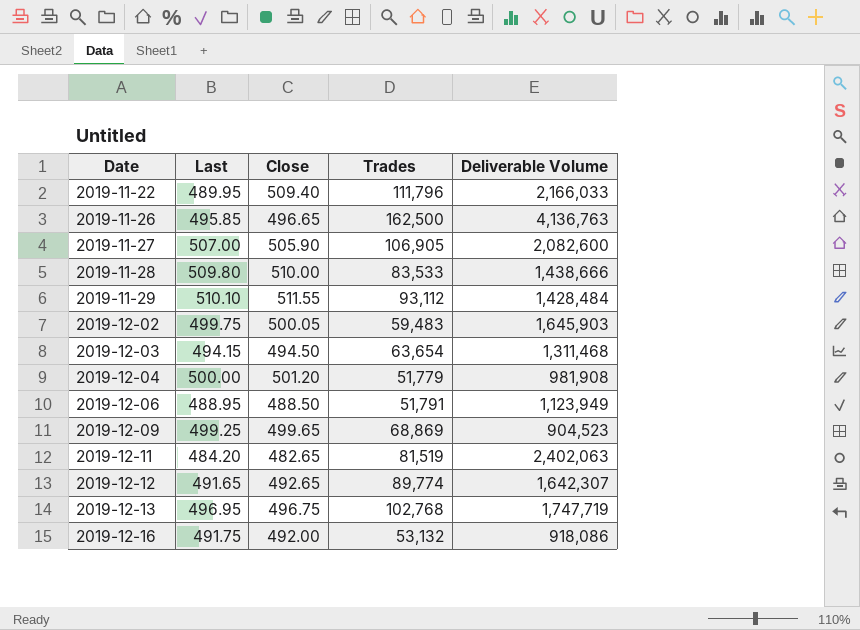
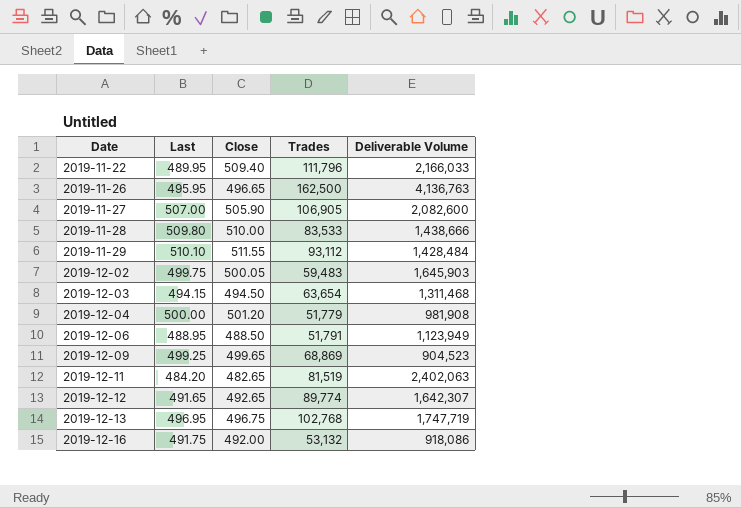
2019-11-26 | Last: 495.85 -> 495.95

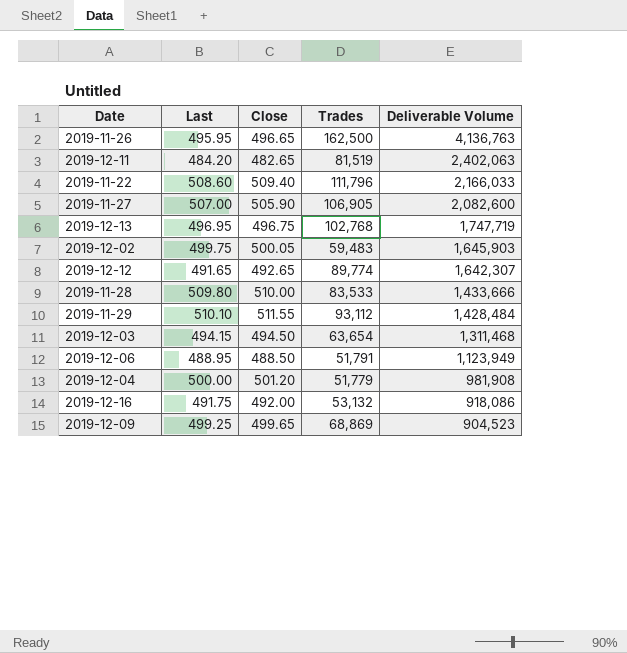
row order: Date ascending -> Deliverable Volume descending
2019-11-22 | Last: 489.95 -> 508.60
2019-11-28 | Deliverable Volume: 1,438,666 -> 1,433,666

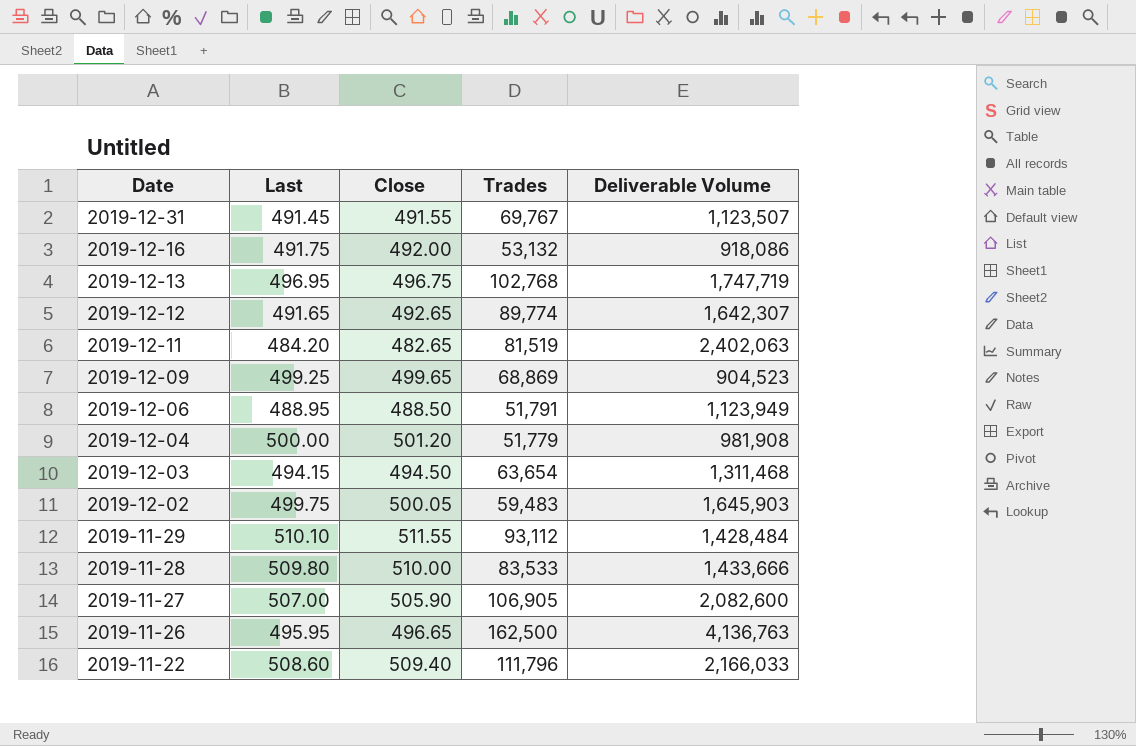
row order: Deliverable Volume descending -> Date descending
row 2019-12-31: none -> 491.45 | 491.55 | 69,767 | 1,123,507

